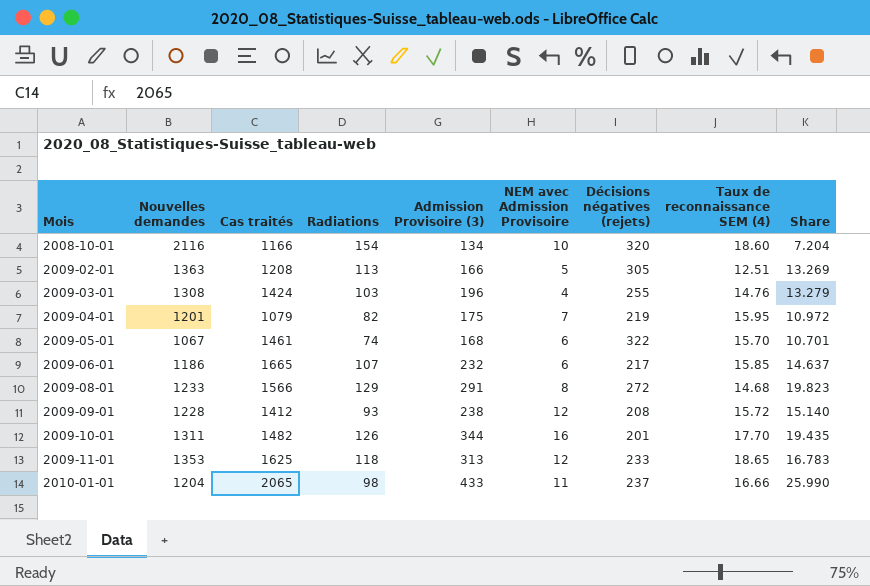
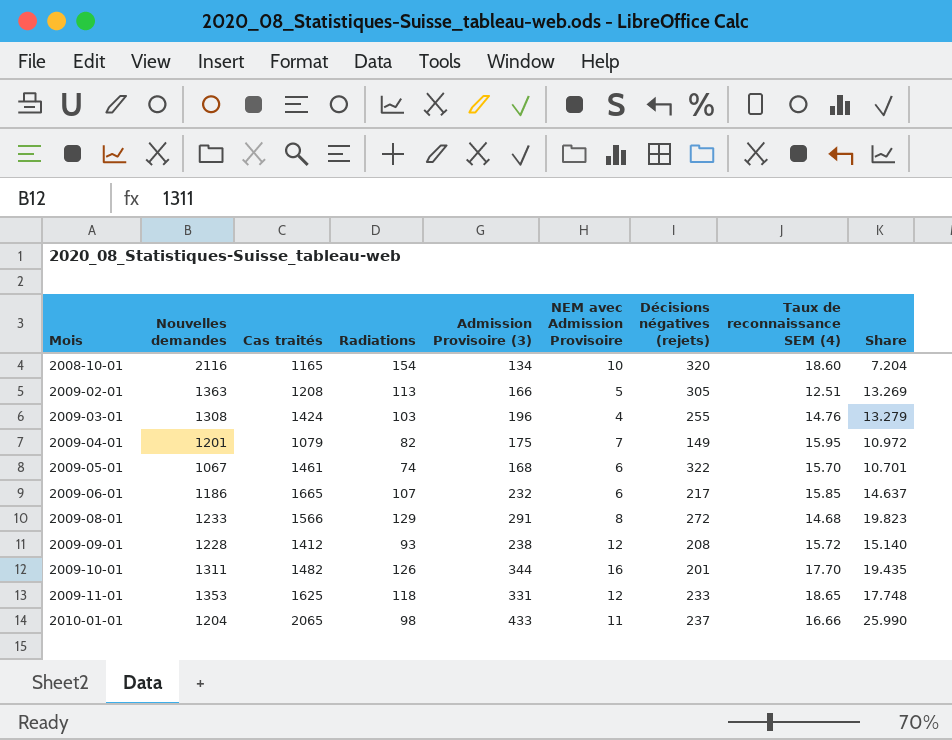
2008-10-01 | Cas traités: 1166 -> 1165
2009-04-01 | Décisions négatives (rejets): 219 -> 149
2009-11-01 | Admission Provisoire (3): 313 -> 331
2009-11-01 | Share: 16.783 -> 17.748

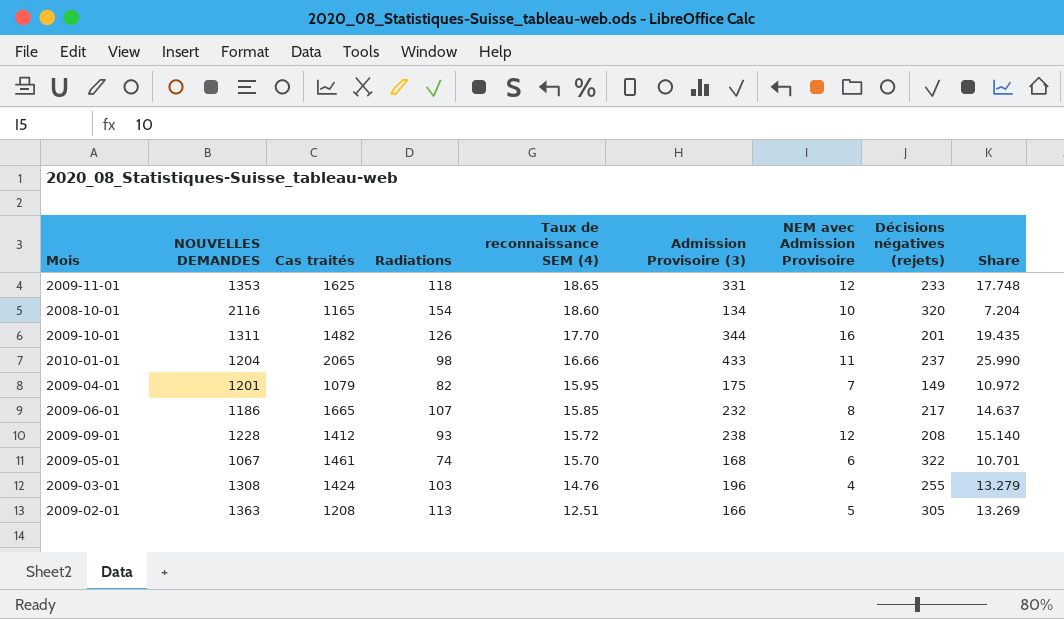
row order: Mois ascending -> Taux de reconnaissance SEM (4) descending
column name: Nouvelles demandes -> NOUVELLES DEMANDES
column Taux de reconnaissance SEM (4) | position: 8 -> 5
row 2009-08-01: 1233 | 1566 | 129 | 291 | 8 | 272 | 14.68 | 19.823 -> none
2009-06-01 | NEM avec Admission Provisoire: 6 -> 8

